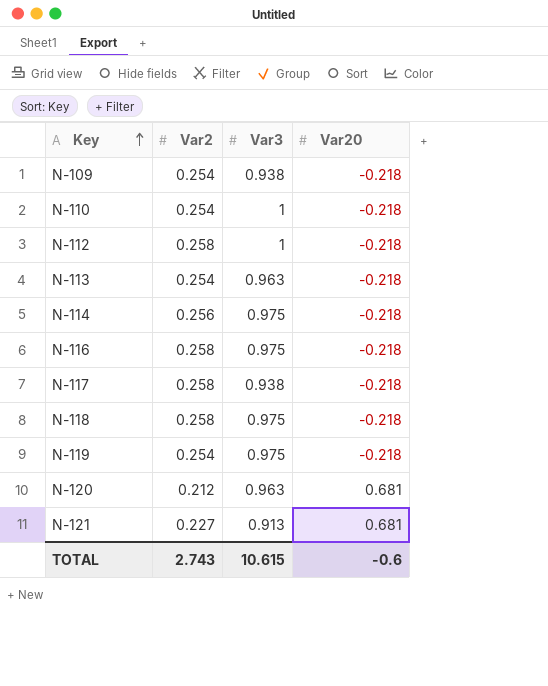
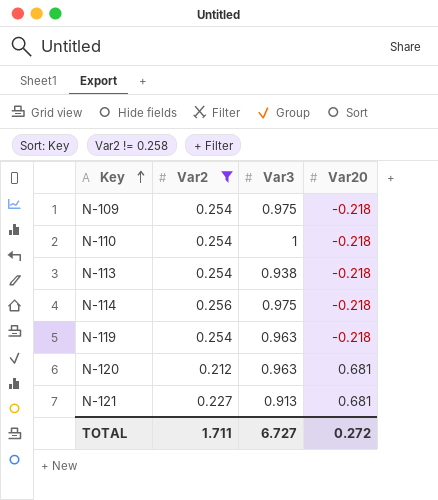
filter: none -> Var2 != 0.258
N-109 | Var3: 0.938 -> 0.975
N-113 | Var3: 0.963 -> 0.938
N-119 | Var3: 0.975 -> 0.963
TOTAL | Var2: 2.743 -> 1.711
TOTAL | Var3: 10.615 -> 6.727
TOTAL | Var20: -0.6 -> 0.272

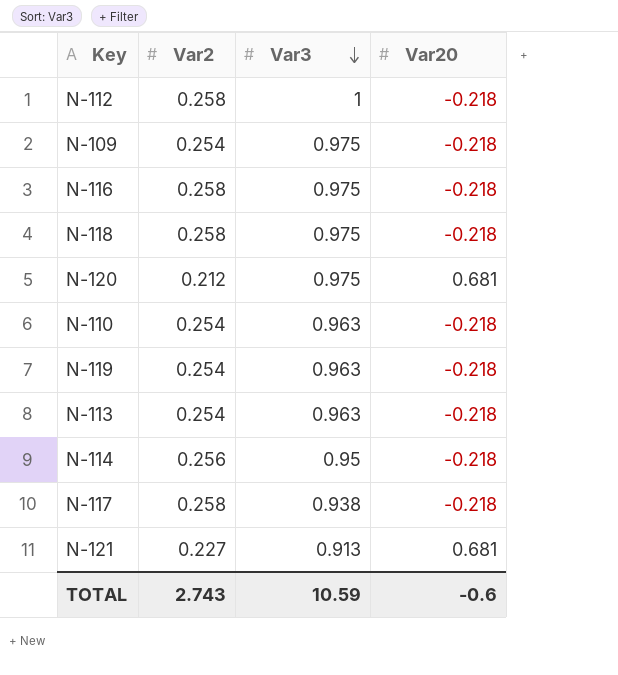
filter: Var2 != 0.258 -> none
row order: Key ascending -> Var3 descending
N-120 | Var3: 0.963 -> 0.975
N-110 | Var3: 1 -> 0.963
N-113 | Var3: 0.938 -> 0.963
N-114 | Var3: 0.975 -> 0.95
TOTAL | Var2: 1.711 -> 2.743
TOTAL | Var3: 6.727 -> 10.59
TOTAL | Var20: 0.272 -> -0.6

